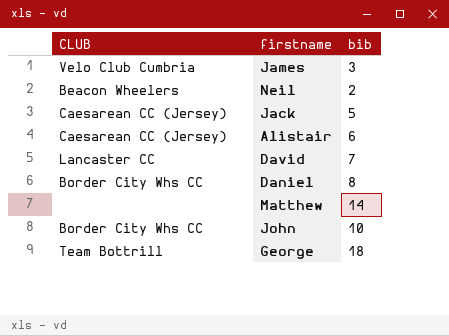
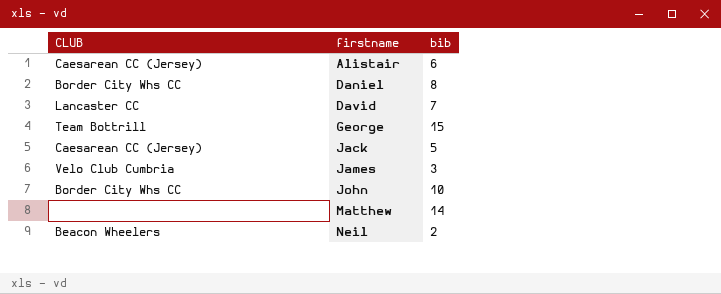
row order: none -> firstname ascending
George | bib: 18 -> 15

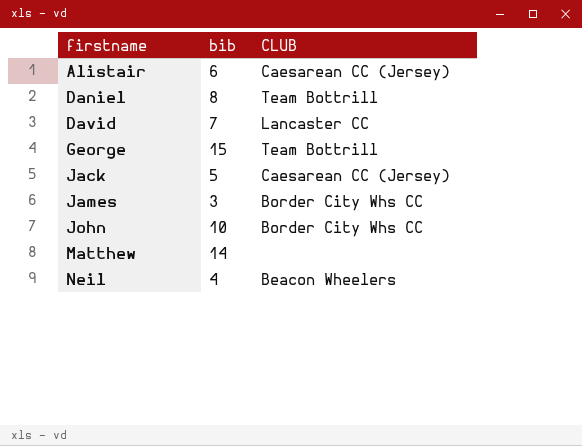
column CLUB | position: 1 -> 3
Daniel | CLUB: Border City Whs CC -> Team Bottrill
James | CLUB: Velo Club Cumbria -> Border City Whs CC
Neil | bib: 2 -> 4

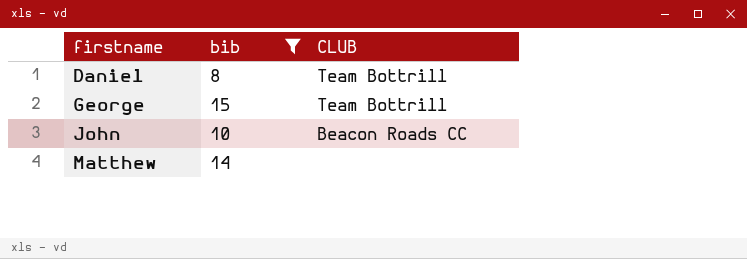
filter: none -> bib >= 8
John | CLUB: Border City Whs CC -> Beacon Roads CC

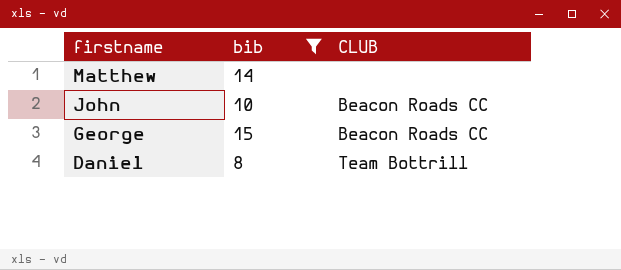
row order: firstname ascending -> firstname descending
George | CLUB: Team Bottrill -> Beacon Roads CC

